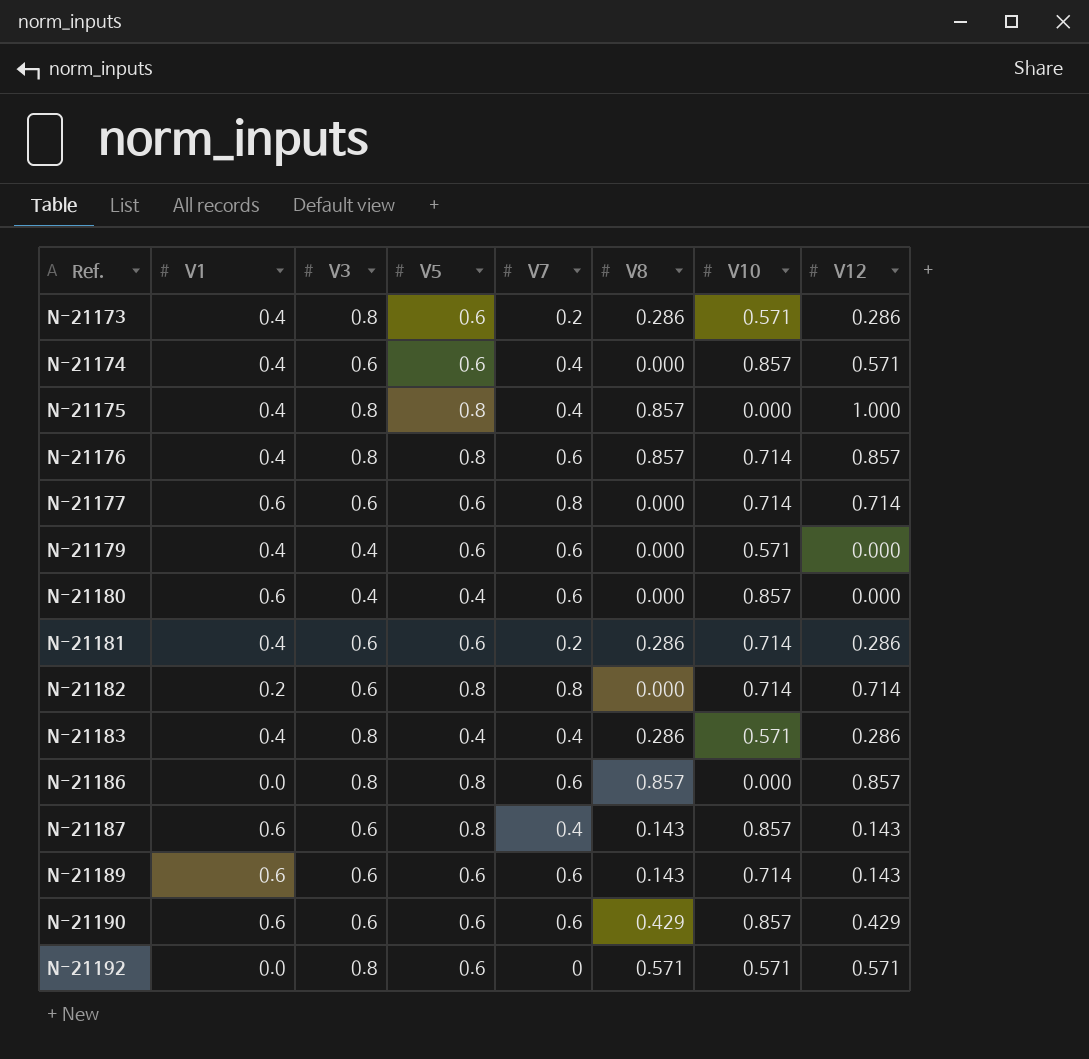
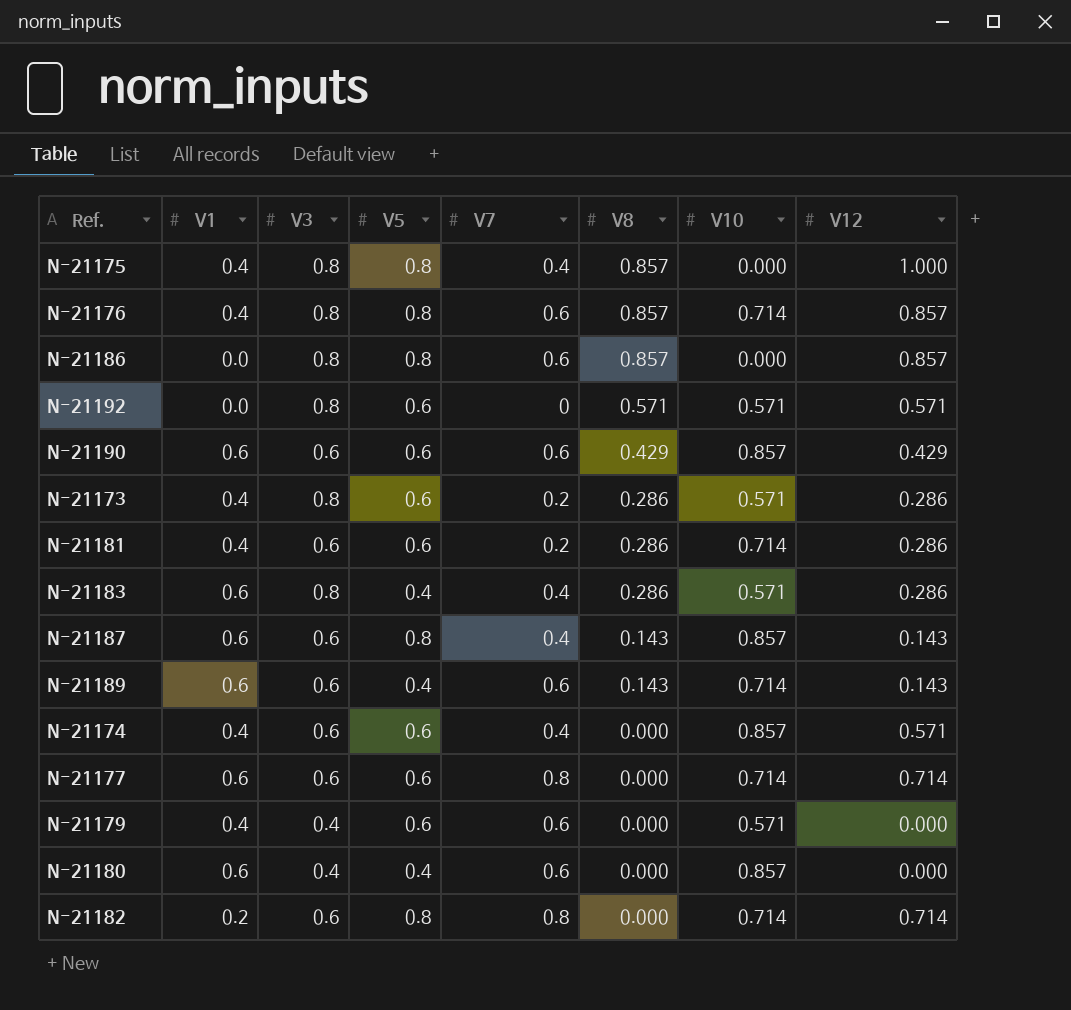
row order: Ref. ascending -> V8 descending
N-21183 | V1: 0.4 -> 0.6
N-21189 | V5: 0.6 -> 0.4

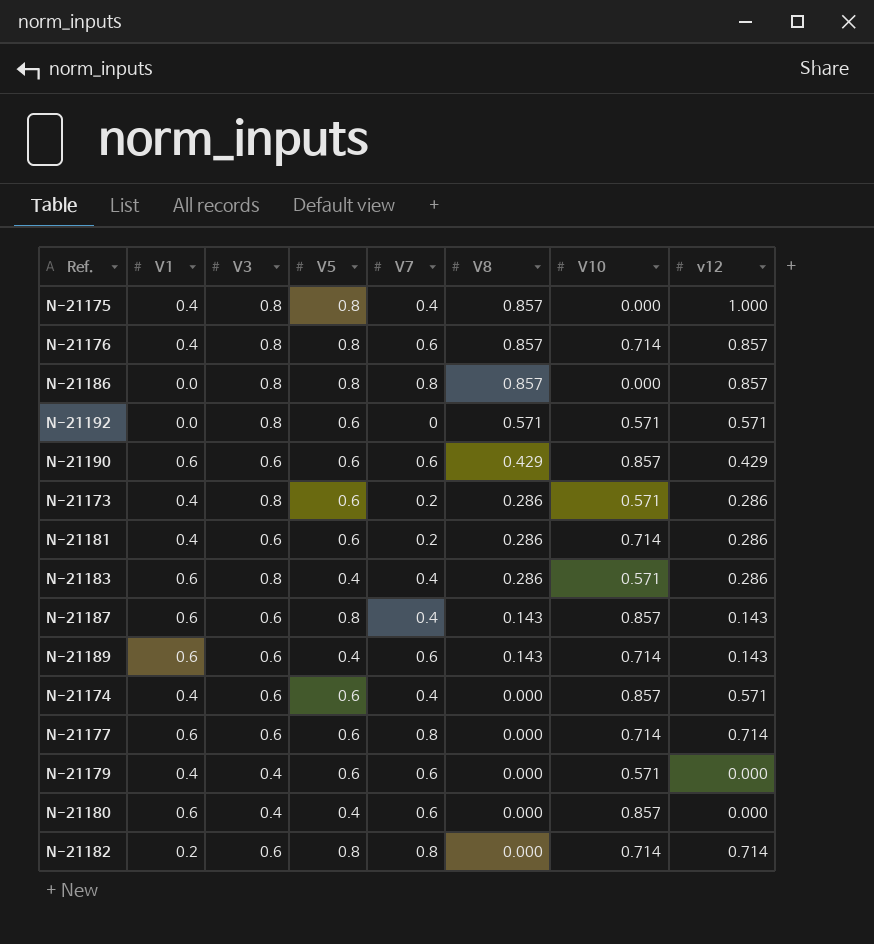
column name: V12 -> v12
N-21186 | V7: 0.6 -> 0.8

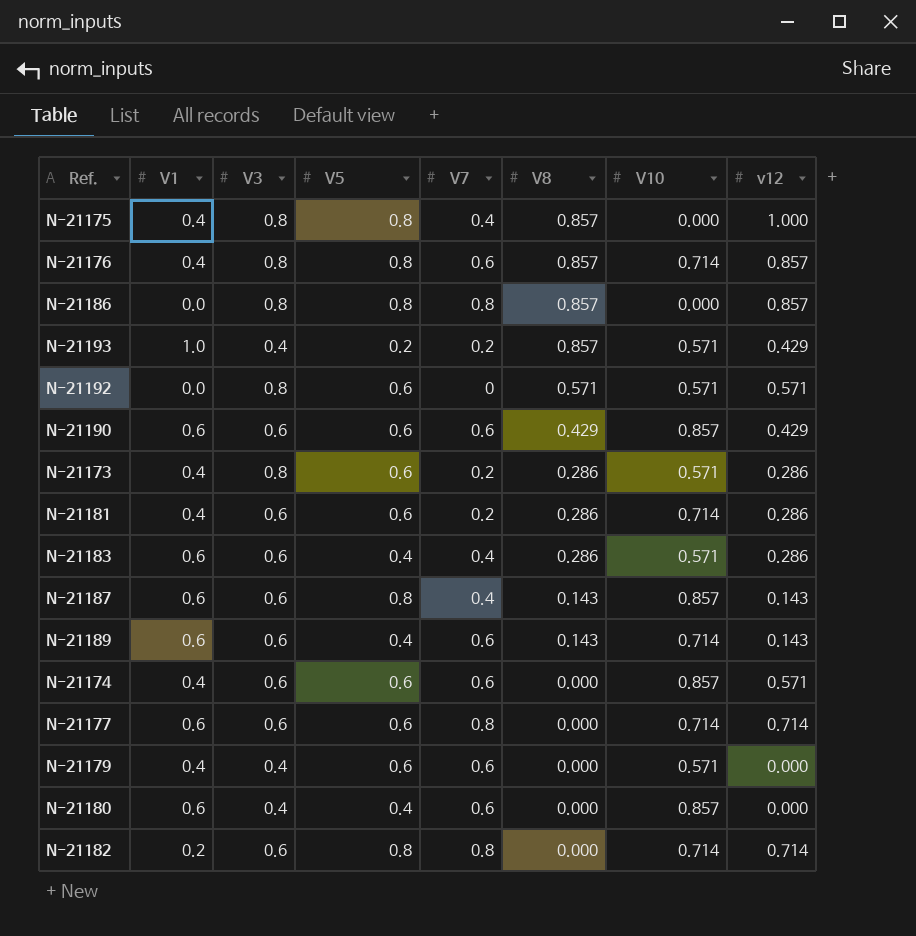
row N-21193: none -> 1.0 | 0.4 | 0.2 | 0.2 | 0.857 | 0.571 | 0.429
N-21183 | V3: 0.8 -> 0.6
N-21174 | V7: 0.4 -> 0.6

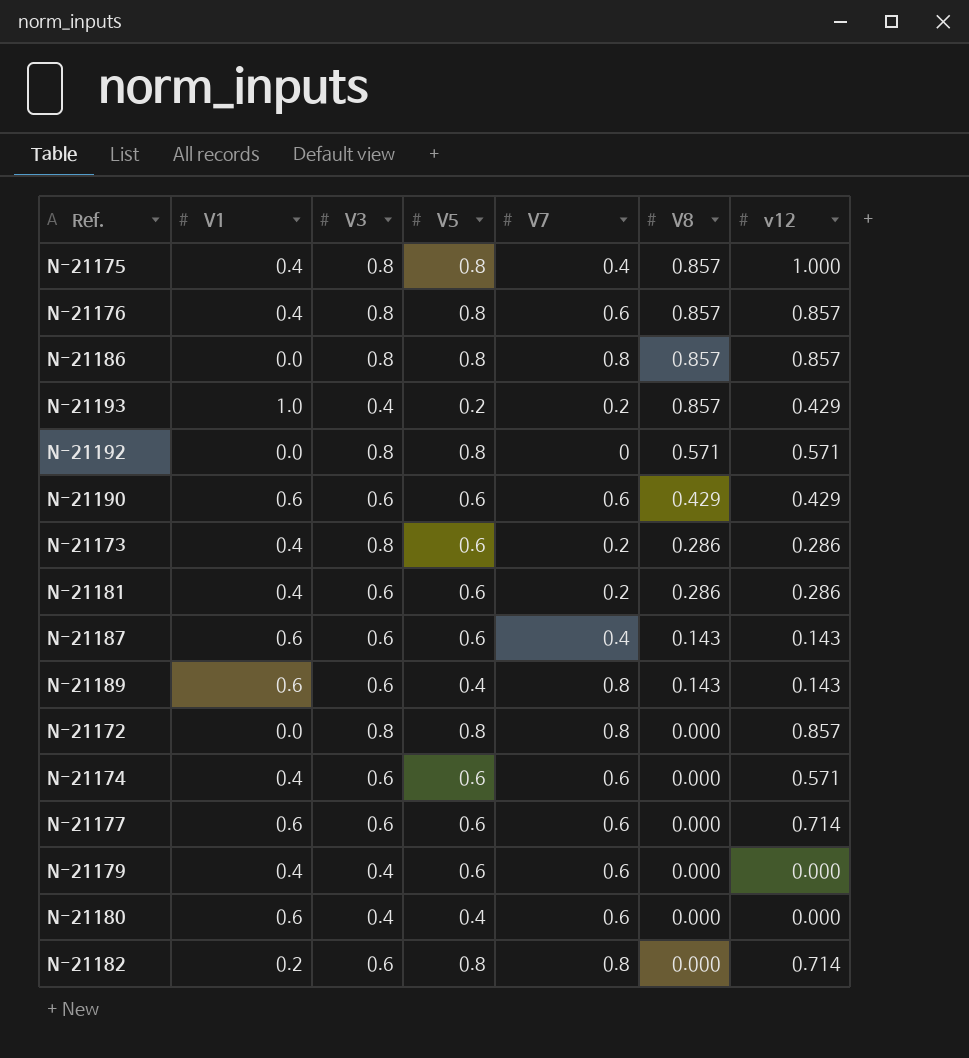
column V10 | position: 7 -> none
row N-21183: 0.6 | 0.6 | 0.4 | 0.4 | 0.286 | 0.571 | 0.286 -> none
N-21192 | V5: 0.6 -> 0.8
N-21187 | V5: 0.8 -> 0.6
N-21189 | V7: 0.6 -> 0.8
row N-21172: none -> 0.0 | 0.8 | 0.8 | 0.8 | 0.000 | 0.857
N-21177 | V7: 0.8 -> 0.6

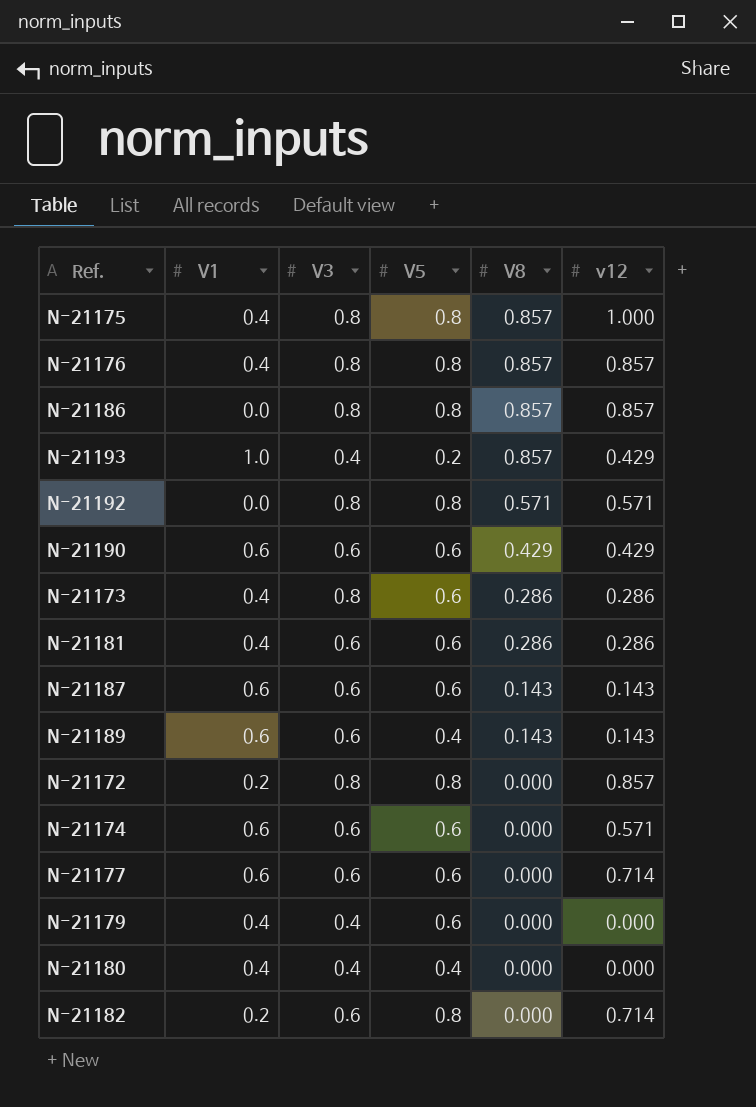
column V7 | position: 5 -> none
N-21172 | V1: 0.0 -> 0.2
N-21174 | V1: 0.4 -> 0.6
N-21180 | V1: 0.6 -> 0.4

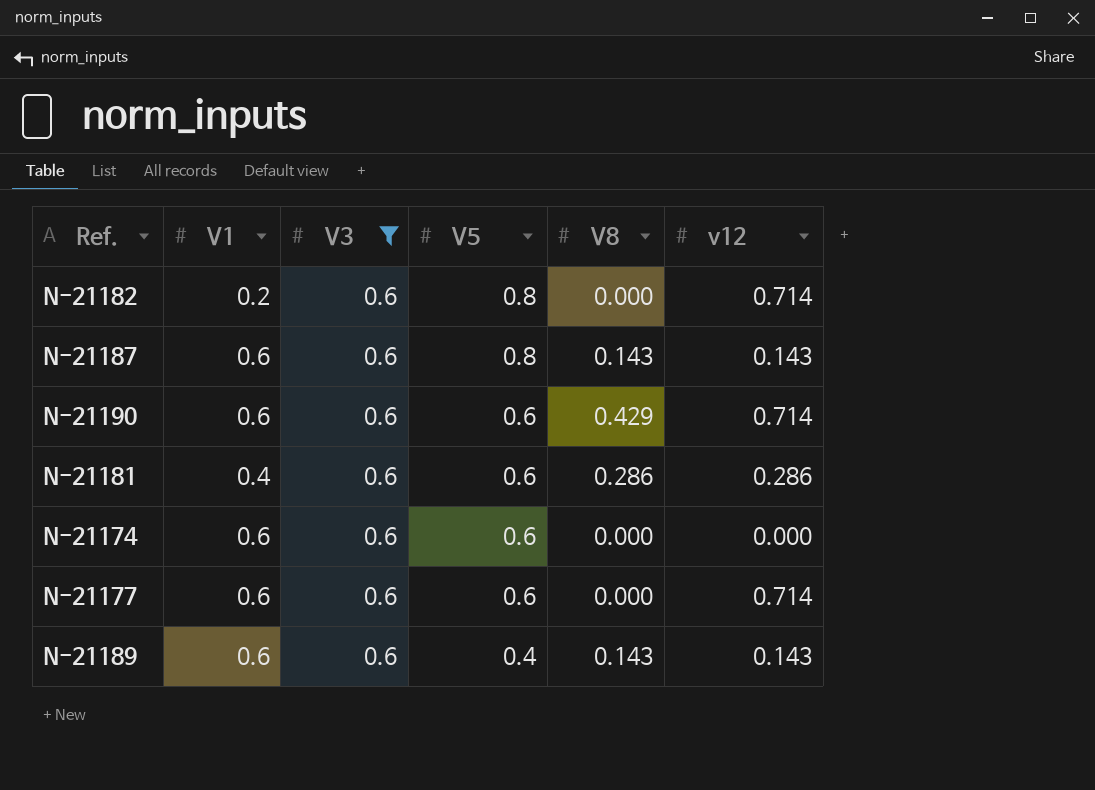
filter: none -> V3 = 0.6
row order: V8 descending -> V5 descending
N-21187 | V5: 0.6 -> 0.8
N-21190 | v12: 0.429 -> 0.714
N-21174 | v12: 0.571 -> 0.000

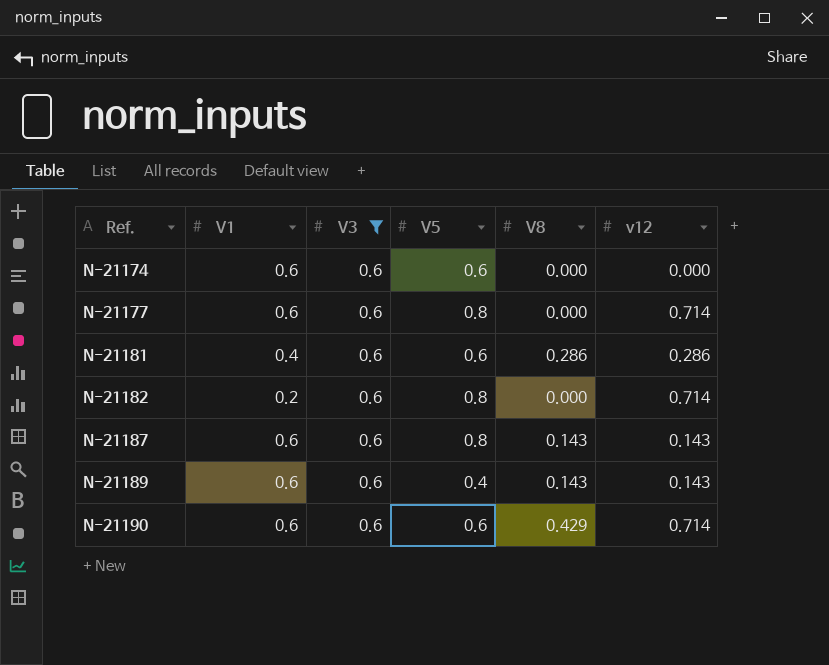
row order: V5 descending -> Ref. ascending
N-21177 | V5: 0.6 -> 0.8

